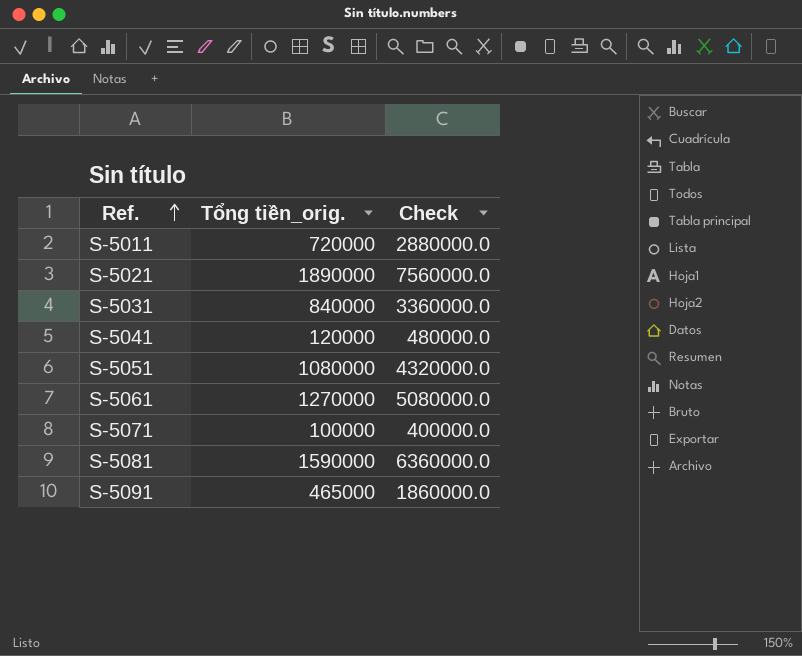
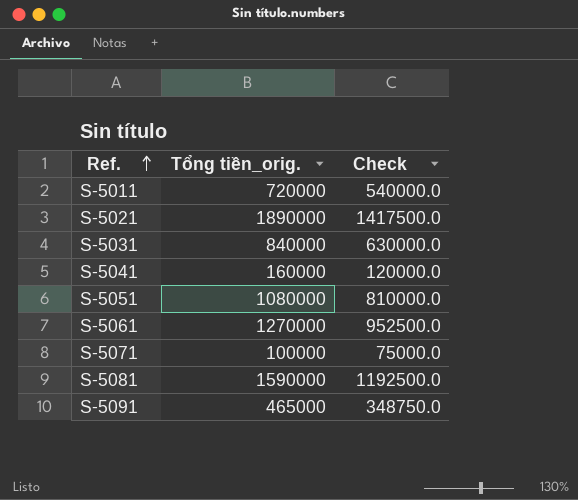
column Check | formula: [Tổng tiền_orig.] * 4 -> [Tổng tiền_orig.] * 0.75
S-5041 | Tổng tiền_orig.: 120000 -> 160000

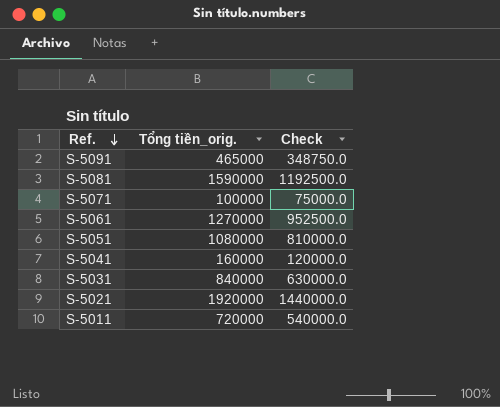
row order: Ref. ascending -> Ref. descending
S-5021 | Tổng tiền_orig.: 1890000 -> 1920000
S-5021 | Check: 1417500.0 -> 1440000.0

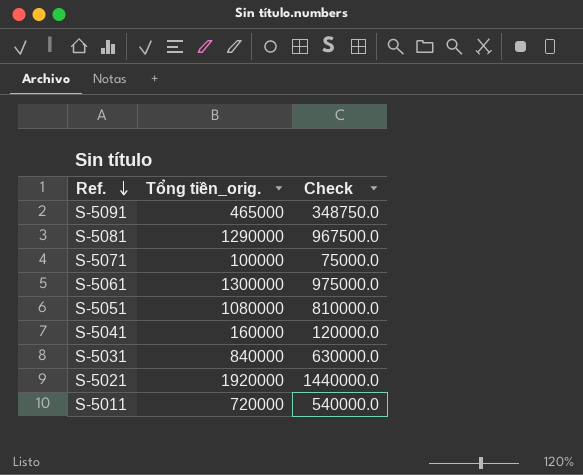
S-5081 | Tổng tiền_orig.: 1590000 -> 1290000
S-5081 | Check: 1192500.0 -> 967500.0
S-5061 | Tổng tiền_orig.: 1270000 -> 1300000
S-5061 | Check: 952500.0 -> 975000.0

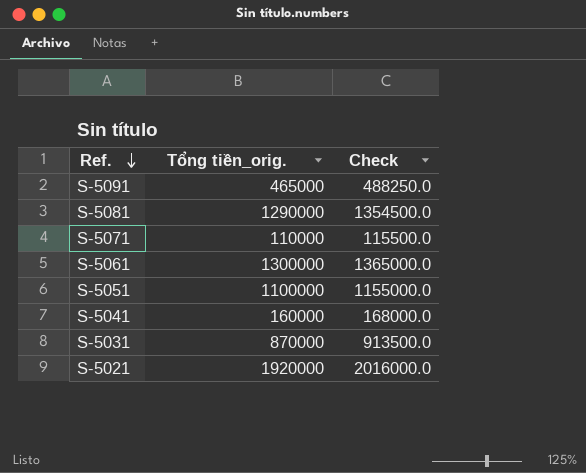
column Check | formula: [Tổng tiền_orig.] * 0.75 -> [Tổng tiền_orig.] * 1.05
row S-5011: 720000 | 540000.0 -> none
S-5071 | Tổng tiền_orig.: 100000 -> 110000
S-5051 | Tổng tiền_orig.: 1080000 -> 1100000
S-5031 | Tổng tiền_orig.: 840000 -> 870000

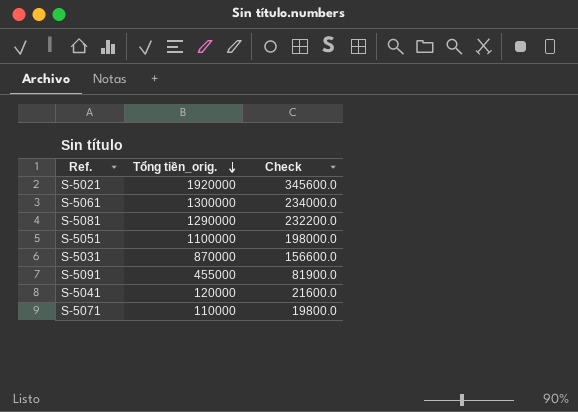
row order: Ref. descending -> Tổng tiền_orig. descending
column Check | formula: [Tổng tiền_orig.] * 1.05 -> [Tổng tiền_orig.] * 0.18
S-5091 | Tổng tiền_orig.: 465000 -> 455000
S-5041 | Tổng tiền_orig.: 160000 -> 120000

